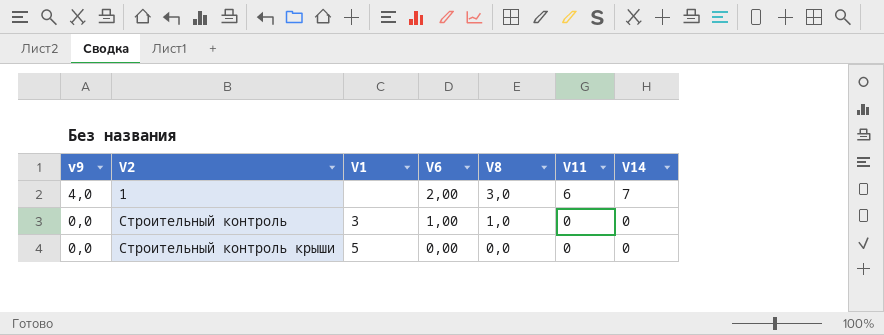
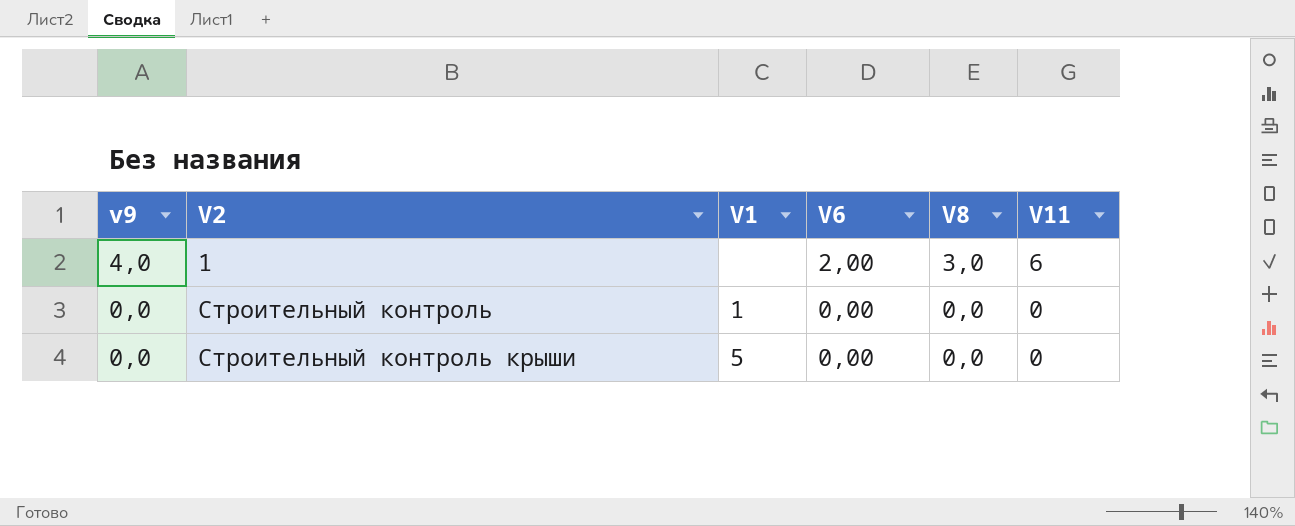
column V14 | position: 7 -> none
Строительный контроль | V1: 3 -> 1
Строительный контроль | V6: 1,00 -> 0,00
Строительный контроль | V8: 1,0 -> 0,0

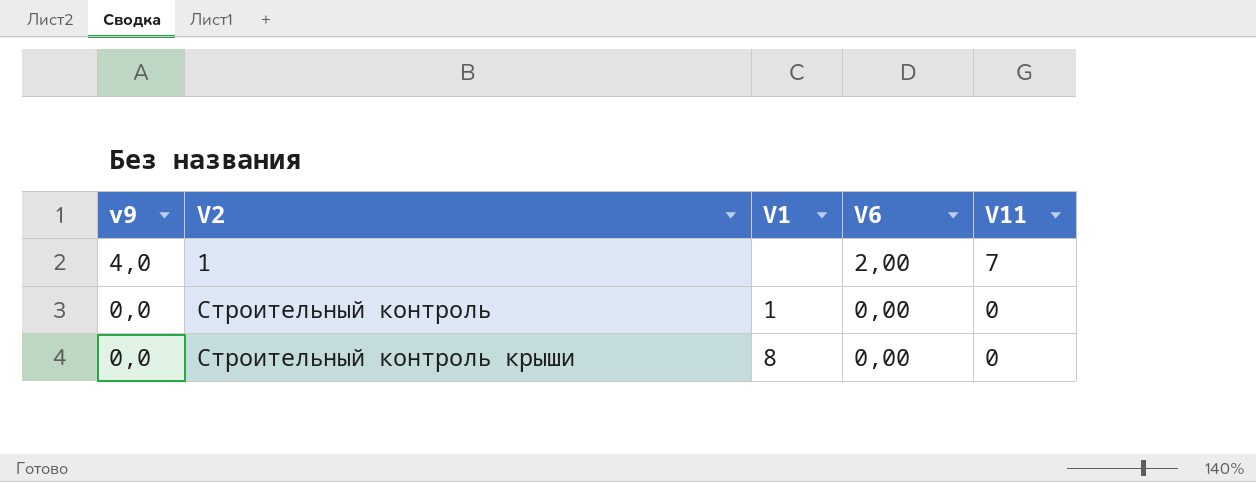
column V8 | position: 5 -> none
1 | V11: 6 -> 7
Строительный контроль крыши | V1: 5 -> 8

